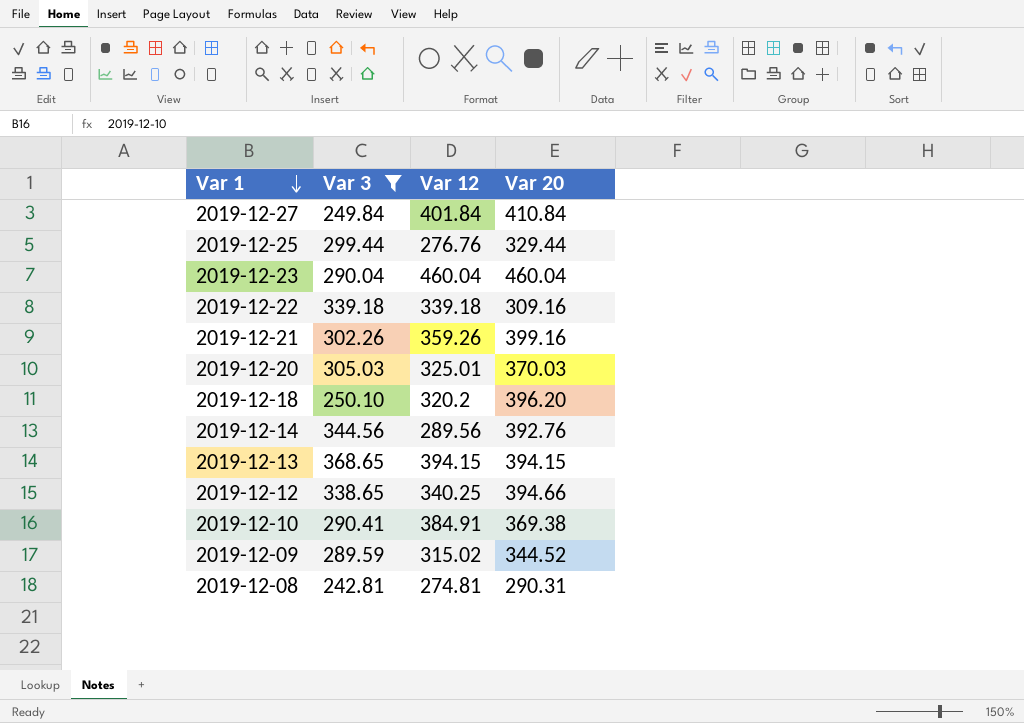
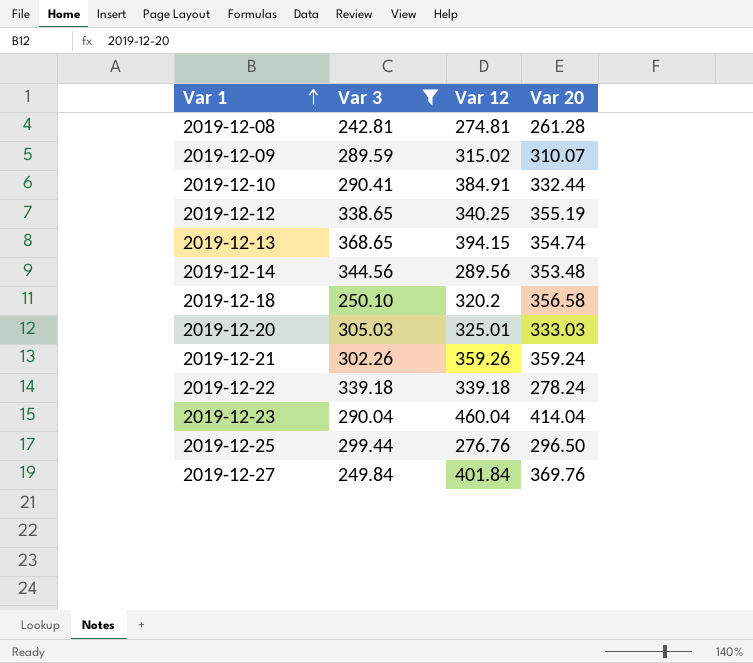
row order: Var 1 descending -> Var 1 ascending
2019-12-08 | Var 20: 290.31 -> 261.28
2019-12-09 | Var 20: 344.52 -> 310.07
2019-12-10 | Var 20: 369.38 -> 332.44
2019-12-12 | Var 20: 394.66 -> 355.19
2019-12-13 | Var 20: 394.15 -> 354.74
2019-12-14 | Var 20: 392.76 -> 353.48
2019-12-18 | Var 20: 396.20 -> 356.58
2019-12-20 | Var 20: 370.03 -> 333.03
2019-12-21 | Var 20: 399.16 -> 359.24
2019-12-22 | Var 20: 309.16 -> 278.24
2019-12-23 | Var 20: 460.04 -> 414.04
2019-12-25 | Var 20: 329.44 -> 296.50
2019-12-27 | Var 20: 410.84 -> 369.76

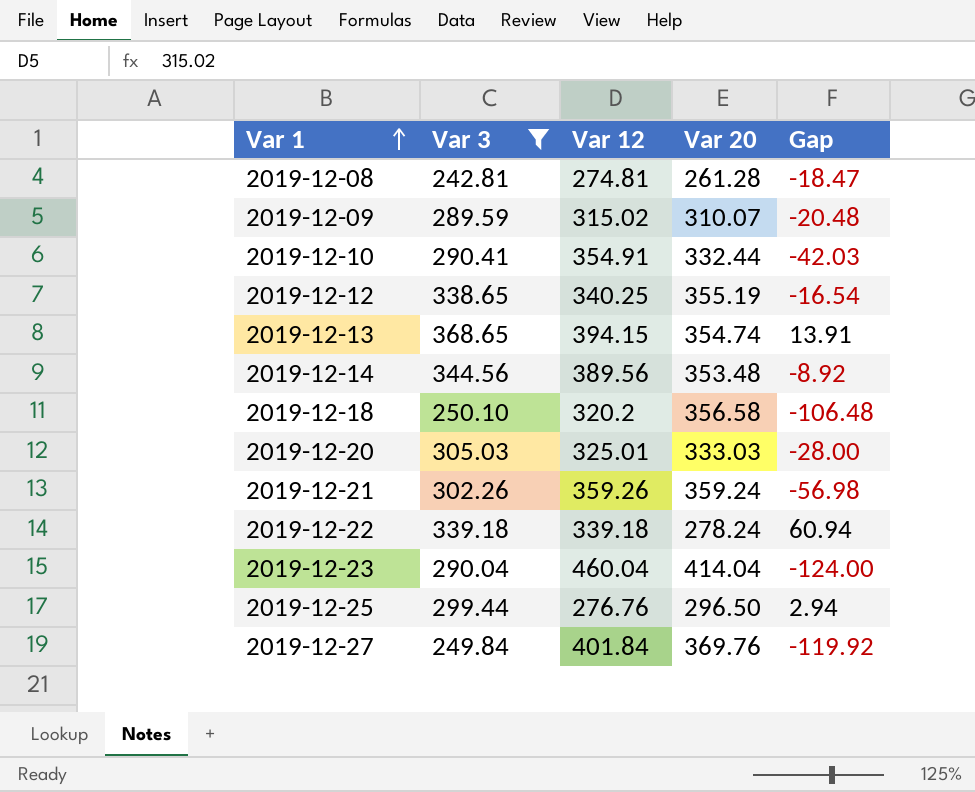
column Gap | formula: none -> [Var 3] - [Var 20]
2019-12-10 | Var 12: 384.91 -> 354.91
2019-12-14 | Var 12: 289.56 -> 389.56

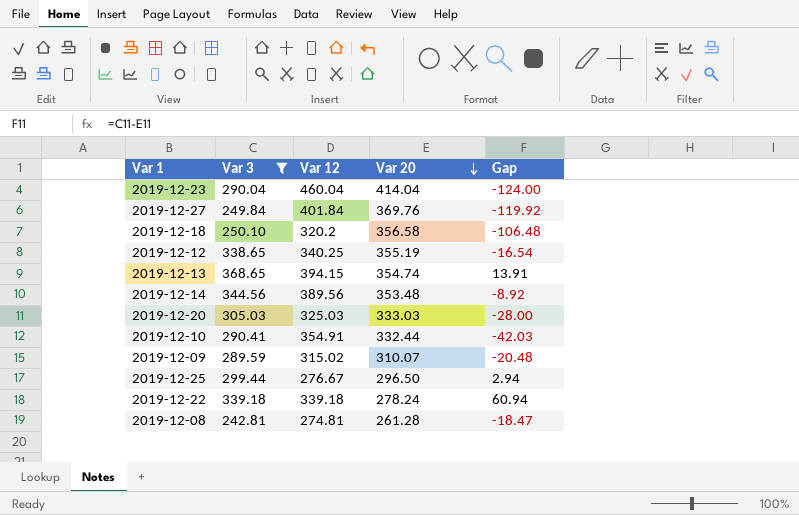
row order: Var 1 ascending -> Var 20 descending
row 2019-12-21: 302.26 | 359.26 | 359.24 | -56.98 -> none
2019-12-20 | Var 12: 325.01 -> 325.03
2019-12-25 | Var 12: 276.76 -> 276.67

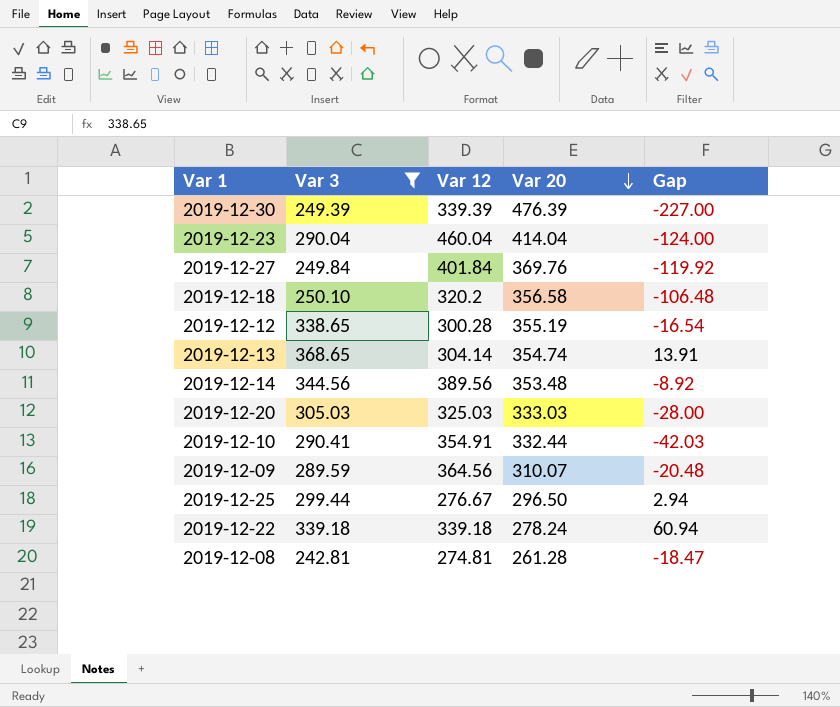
row 2019-12-30: none -> 249.39 | 339.39 | 476.39 | -227.00
2019-12-12 | Var 12: 340.25 -> 300.28
2019-12-13 | Var 12: 394.15 -> 304.14
2019-12-09 | Var 12: 315.02 -> 364.56

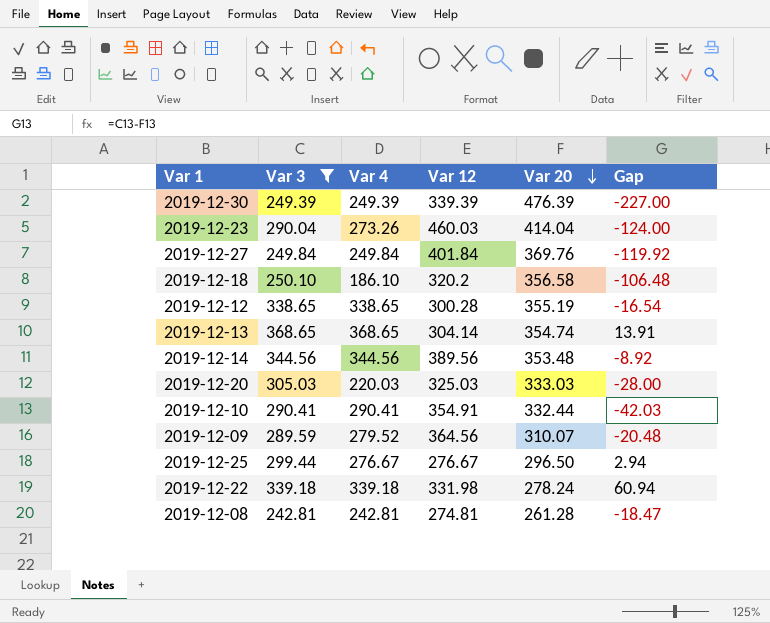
column Var 4 | position: none -> 3
2019-12-23 | Var 12: 460.04 -> 460.03
2019-12-22 | Var 12: 339.18 -> 331.98

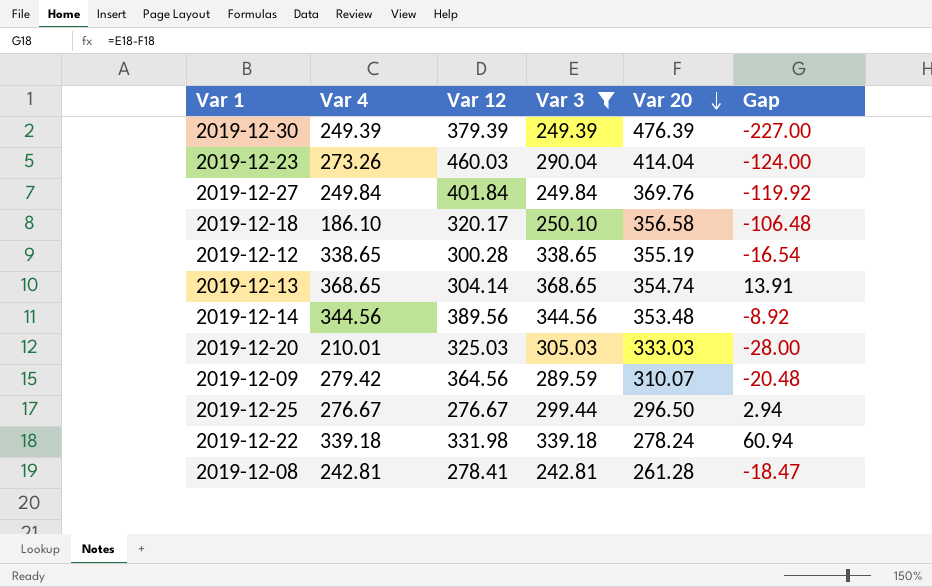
column Var 3 | position: 2 -> 4
row 2019-12-10: 290.41 | 290.41 | 354.91 | 332.44 | -42.03 -> none
2019-12-30 | Var 12: 339.39 -> 379.39
2019-12-18 | Var 12: 320.2 -> 320.17
2019-12-20 | Var 4: 220.03 -> 210.01
2019-12-09 | Var 4: 279.52 -> 279.42
2019-12-08 | Var 12: 274.81 -> 278.41

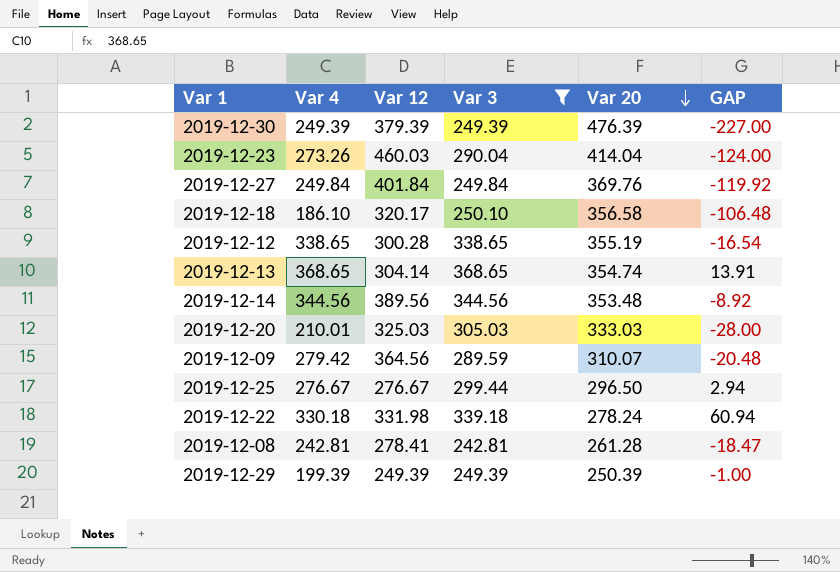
column name: Gap -> GAP
2019-12-22 | Var 4: 339.18 -> 330.18
row 2019-12-29: none -> 199.39 | 249.39 | 249.39 | 250.39 | -1.00

